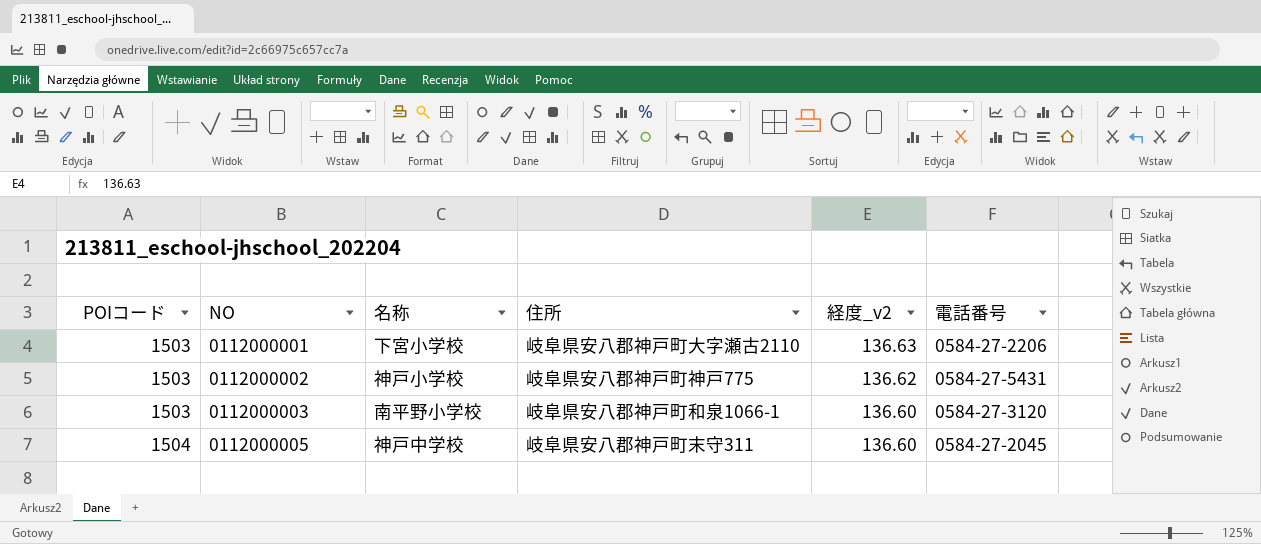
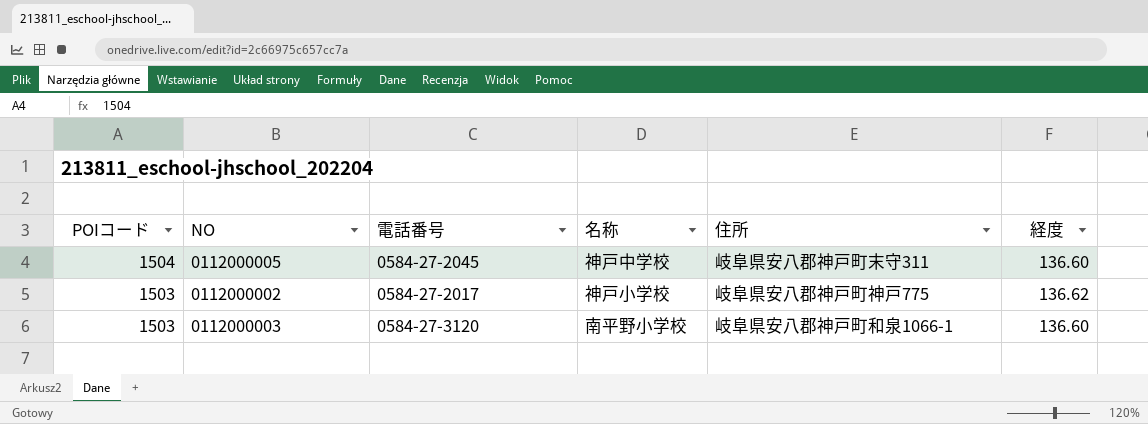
row order: POIコード ascending -> POIコード descending
column 電話番号 | position: 6 -> 3
column name: 経度_v2 -> 経度
row 0112000001: 1503 | 下宮小学校 | 岐阜県安八郡神戸町大字瀬古2110 | 136.63 | 0584-27-2206 -> none
0112000002 | 電話番号: 0584-27-5431 -> 0584-27-2017

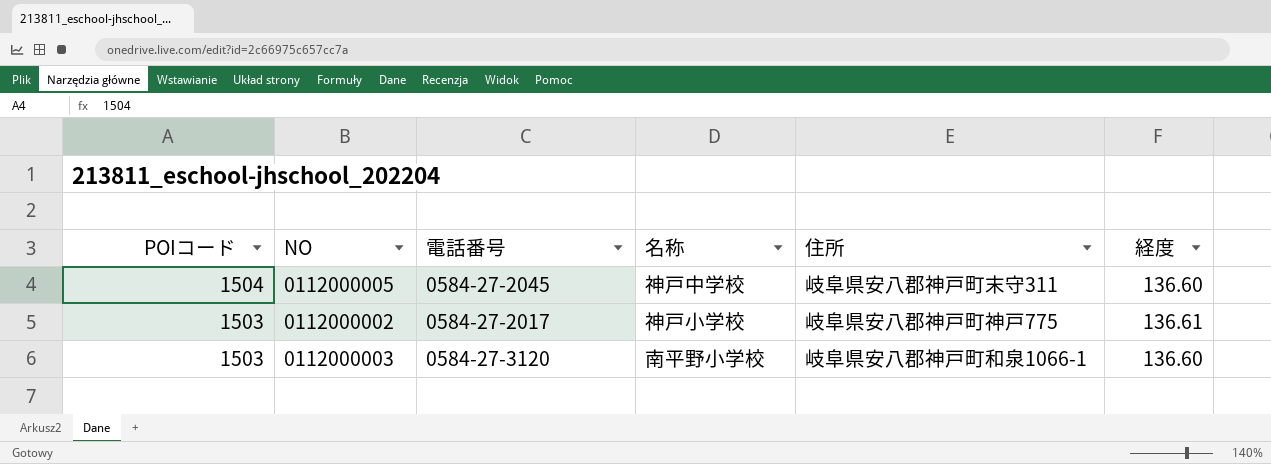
0112000002 | 経度: 136.62 -> 136.61

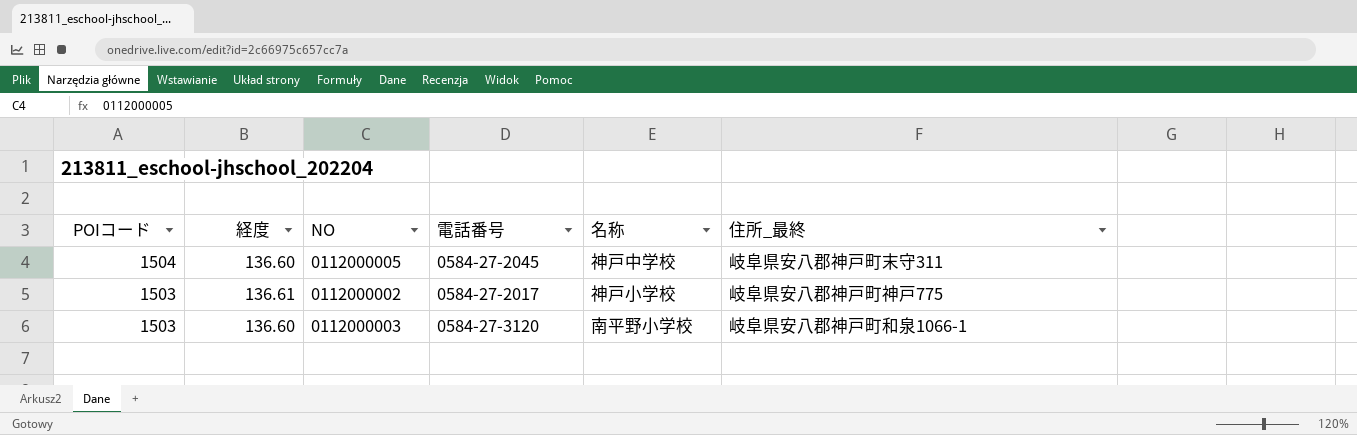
column 経度 | position: 6 -> 2
column name: 住所 -> 住所_最終

